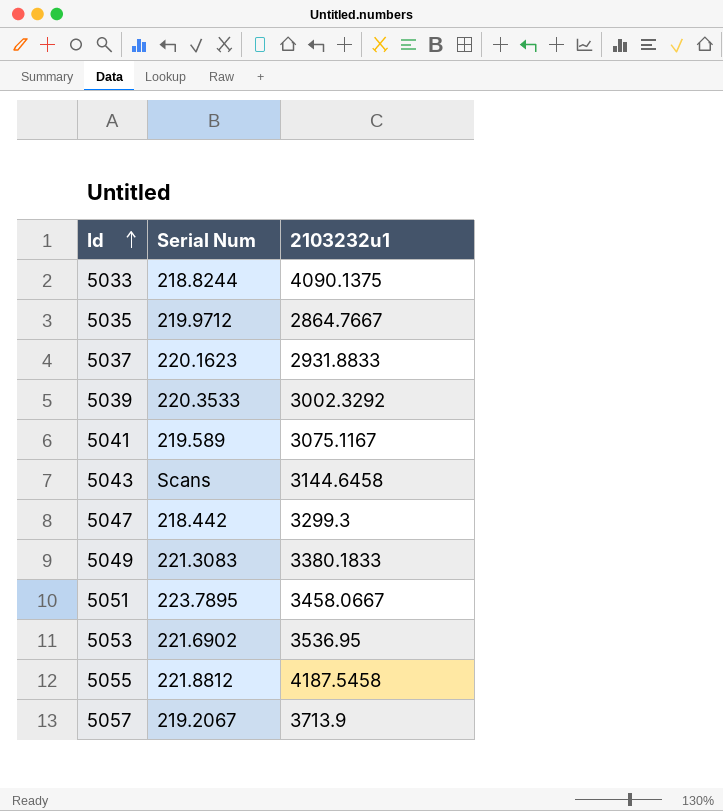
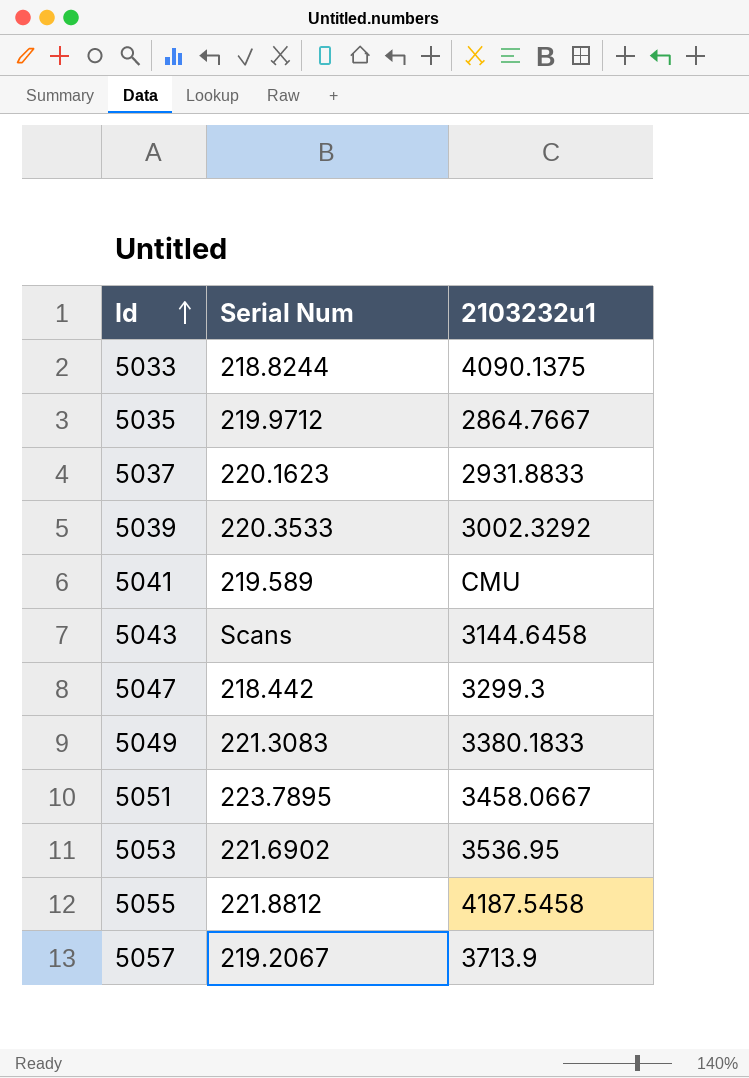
5041 | 2103232u1: 3075.1167 -> CMU

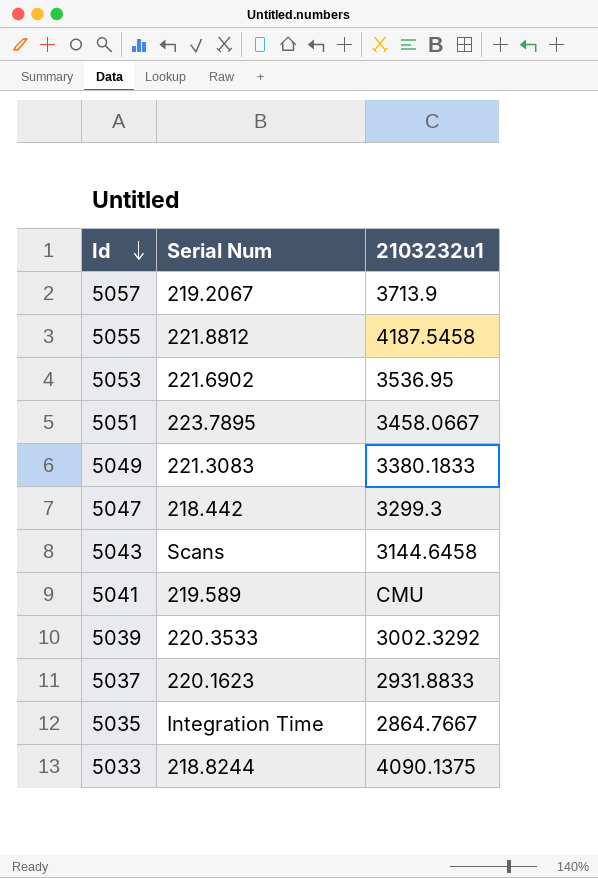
row order: Id ascending -> Id descending
5035 | Serial Num: 219.9712 -> Integration Time

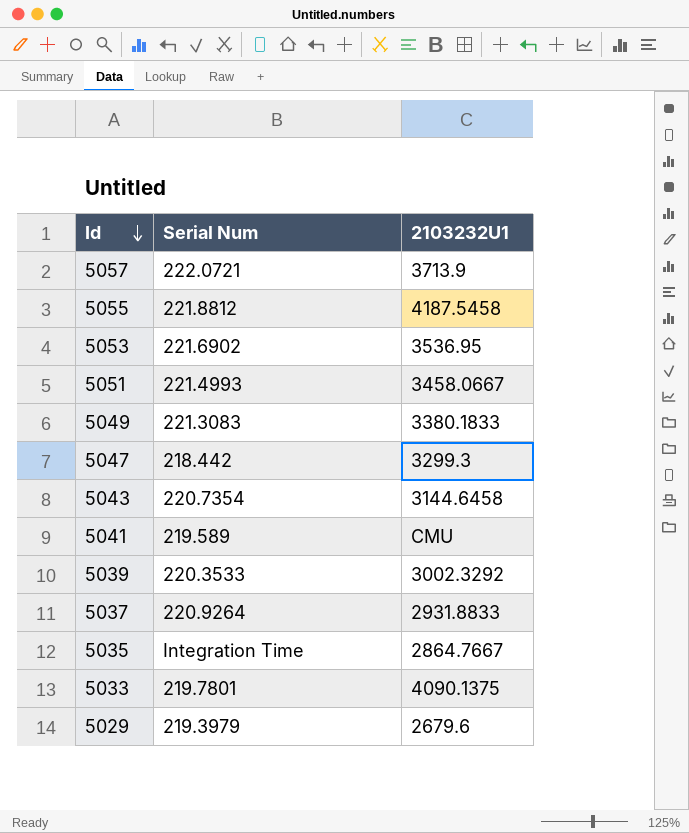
column name: 2103232u1 -> 2103232U1
5057 | Serial Num: 219.2067 -> 222.0721
5051 | Serial Num: 223.7895 -> 221.4993
5043 | Serial Num: Scans -> 220.7354
5037 | Serial Num: 220.1623 -> 220.9264
5033 | Serial Num: 218.8244 -> 219.7801
row 5029: none -> 219.3979 | 2679.6

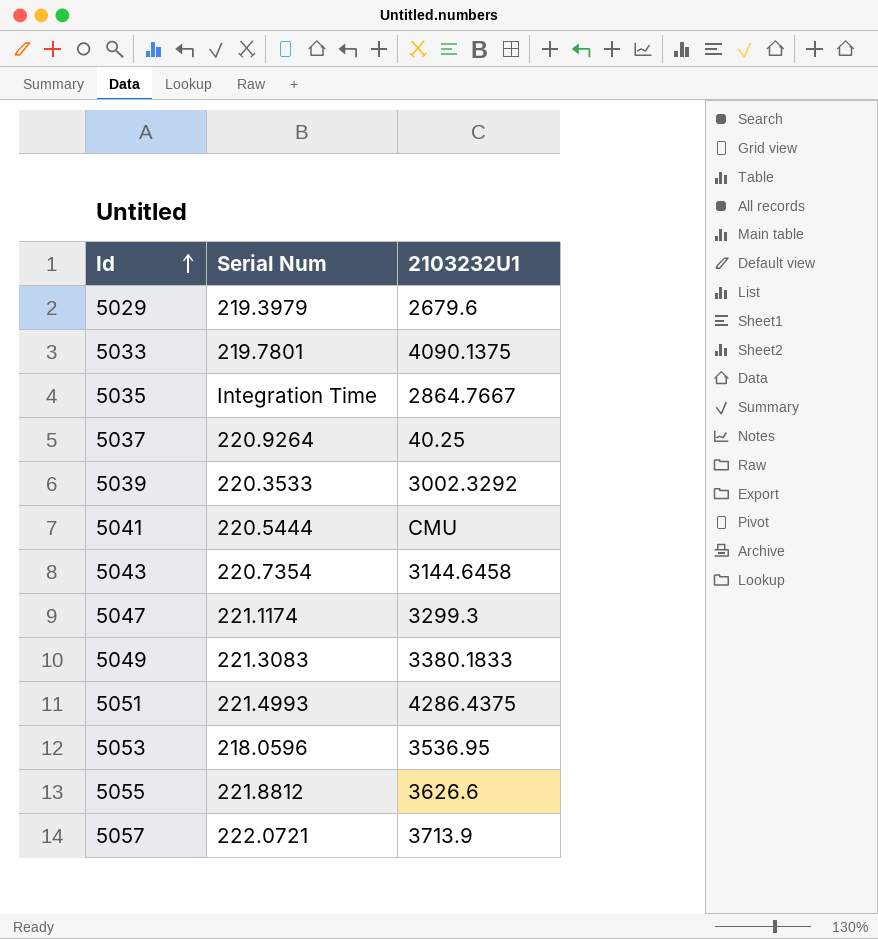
row order: Id descending -> Id ascending
5037 | 2103232U1: 2931.8833 -> 40.25
5041 | Serial Num: 219.589 -> 220.5444
5047 | Serial Num: 218.442 -> 221.1174
5051 | 2103232U1: 3458.0667 -> 4286.4375
5053 | Serial Num: 221.6902 -> 218.0596
5055 | 2103232U1: 4187.5458 -> 3626.6

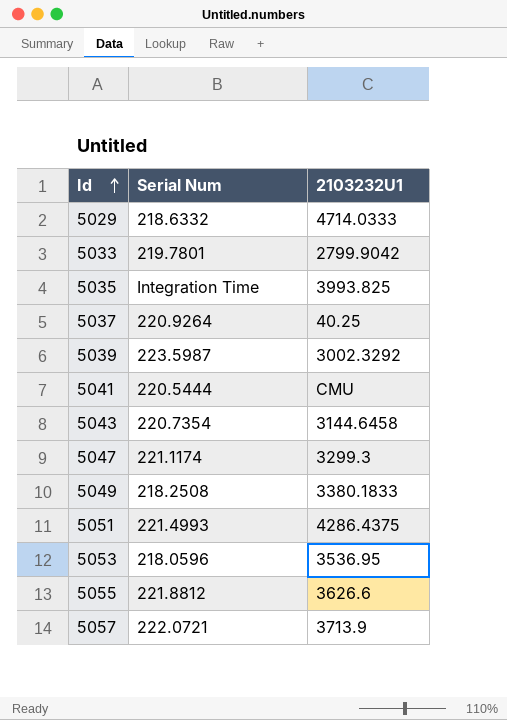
5029 | Serial Num: 219.3979 -> 218.6332
5029 | 2103232U1: 2679.6 -> 4714.0333
5033 | 2103232U1: 4090.1375 -> 2799.9042
5035 | 2103232U1: 2864.7667 -> 3993.825
5039 | Serial Num: 220.3533 -> 223.5987
5049 | Serial Num: 221.3083 -> 218.2508

